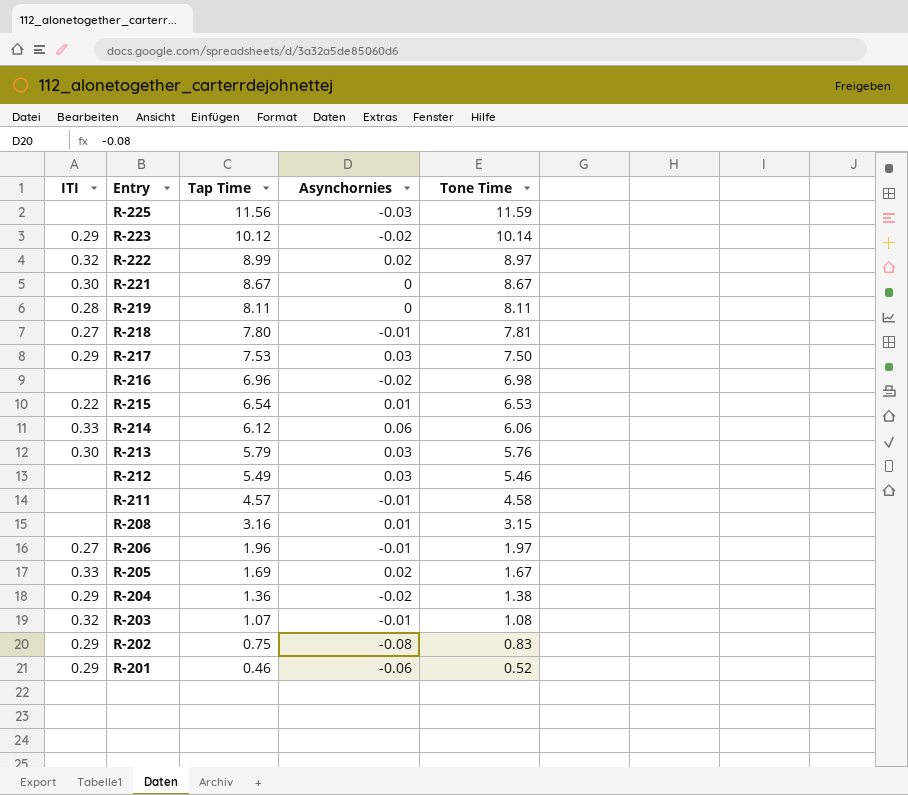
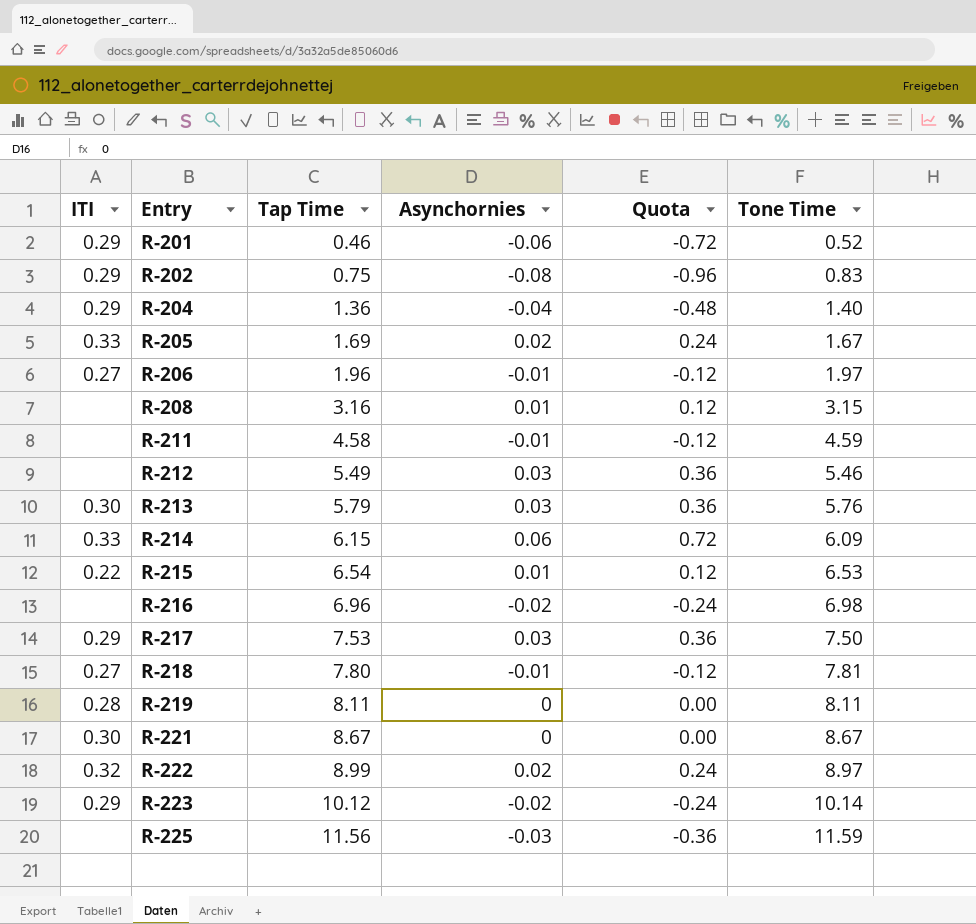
row order: Entry descending -> Entry ascending
column Quota | formula: none -> [Asynchornies] * 12
row R-203: 0.32 | 1.07 | -0.01 | 1.08 -> none
R-204 | Asynchornies: -0.02 -> -0.04
R-204 | Tone Time: 1.38 -> 1.40
R-211 | Tap Time: 4.57 -> 4.58
R-211 | Tone Time: 4.58 -> 4.59
R-214 | Tap Time: 6.12 -> 6.15
R-214 | Tone Time: 6.06 -> 6.09

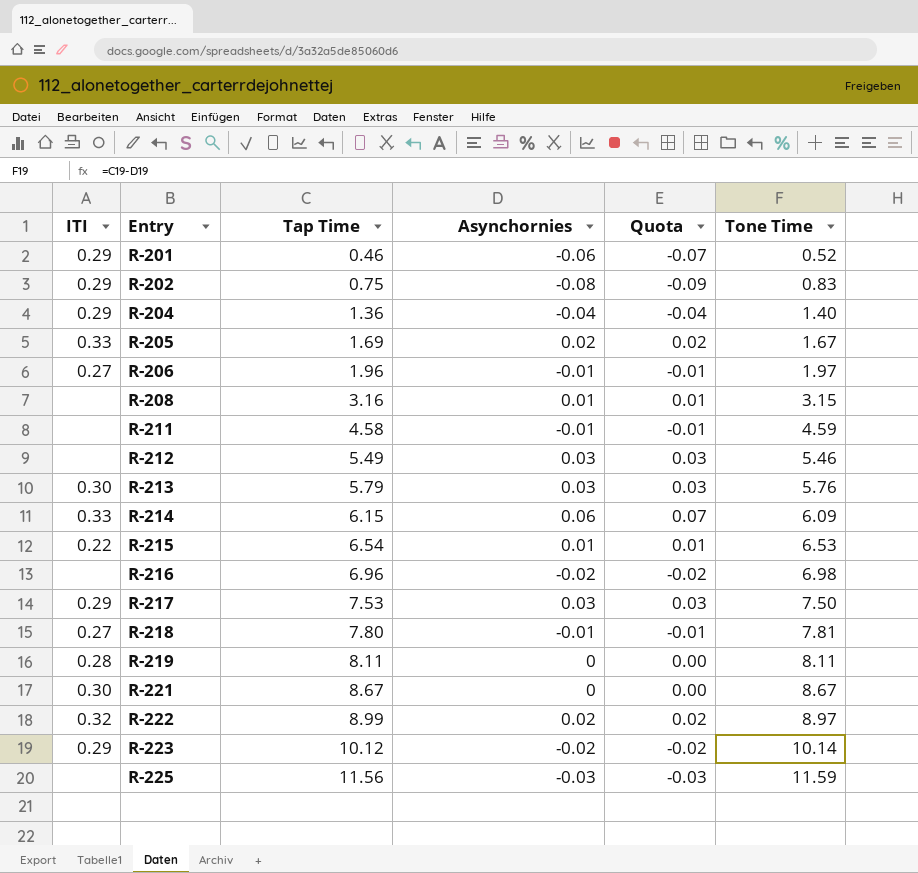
column Quota | formula: [Asynchornies] * 12 -> [Asynchornies] * 1.1

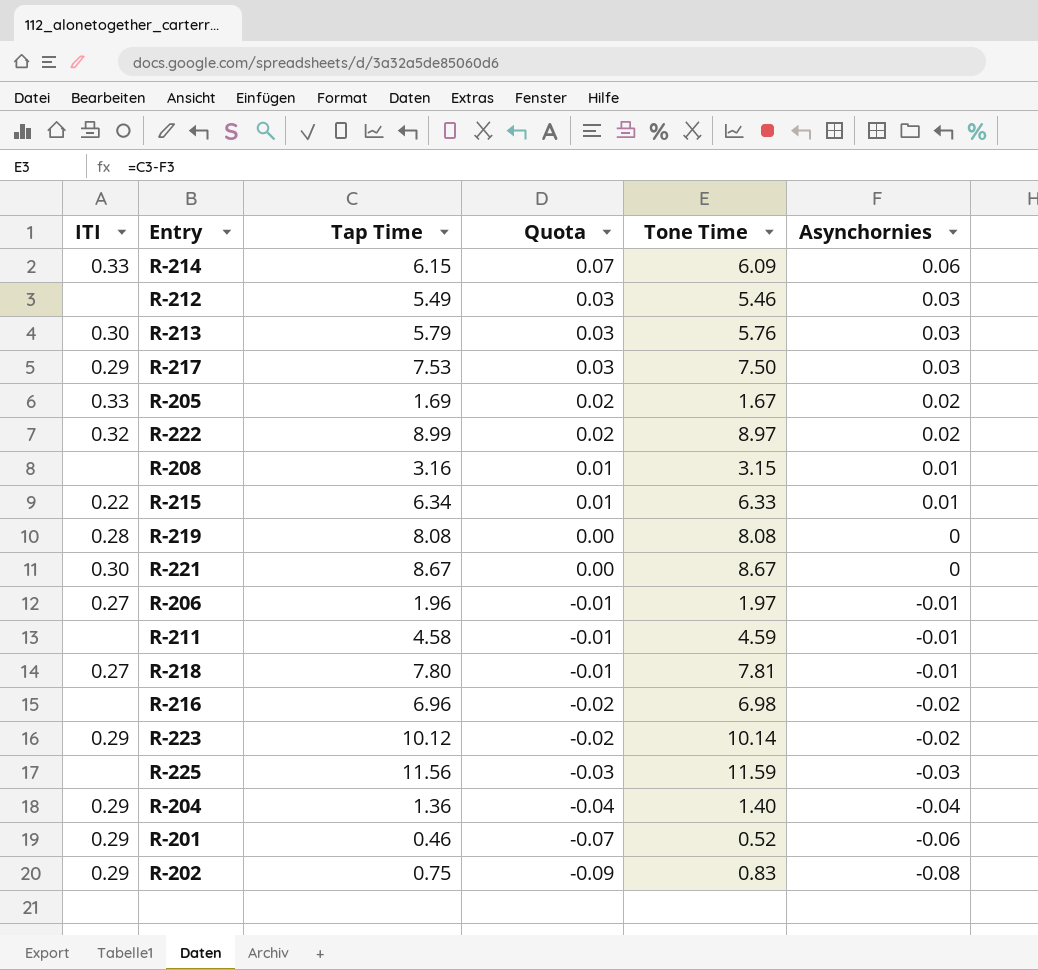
row order: Entry ascending -> Quota descending
column Asynchornies | position: 4 -> 6
R-215 | Tap Time: 6.54 -> 6.34
R-215 | Tone Time: 6.53 -> 6.33
R-219 | Tap Time: 8.11 -> 8.08
R-219 | Tone Time: 8.11 -> 8.08

